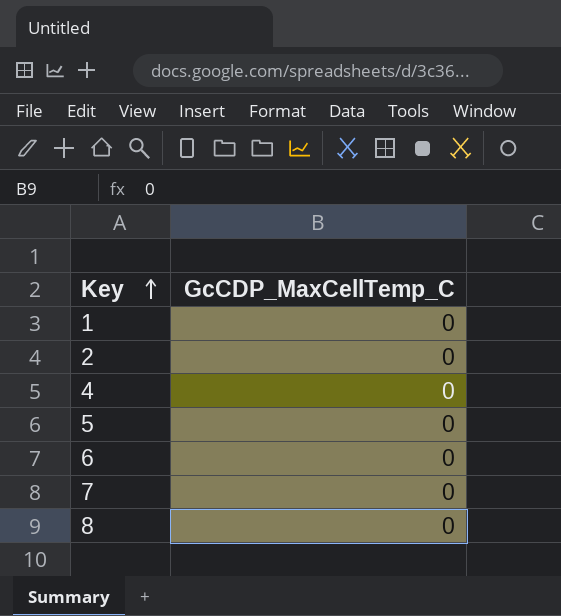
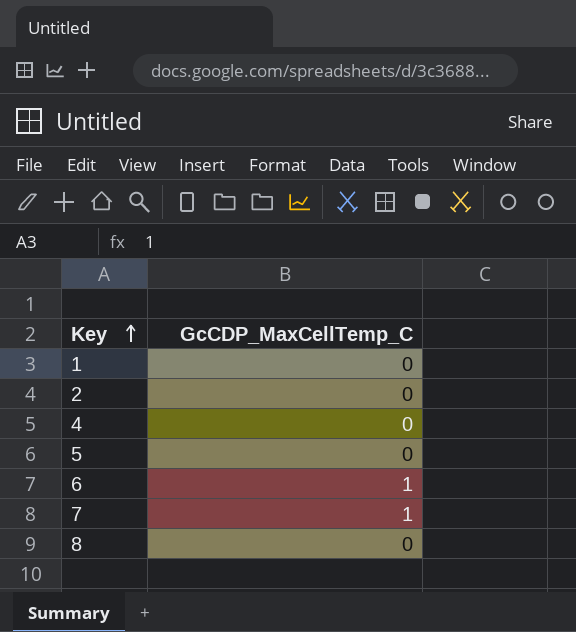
6 | GcCDP_MaxCellTemp_C: 0 -> 1
7 | GcCDP_MaxCellTemp_C: 0 -> 1

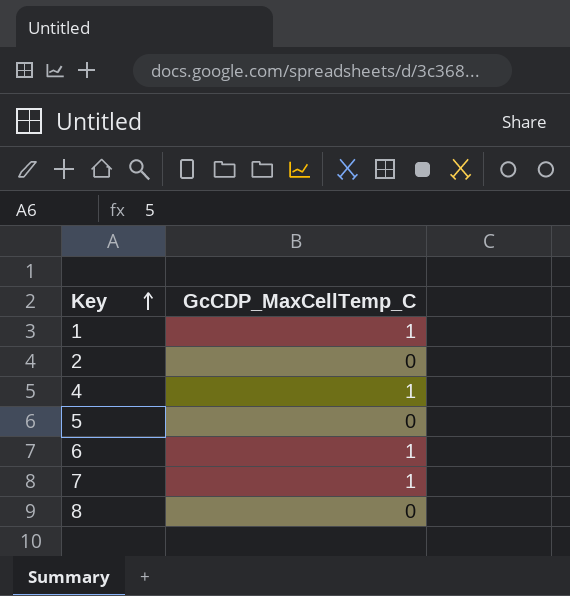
1 | GcCDP_MaxCellTemp_C: 0 -> 1
4 | GcCDP_MaxCellTemp_C: 0 -> 1

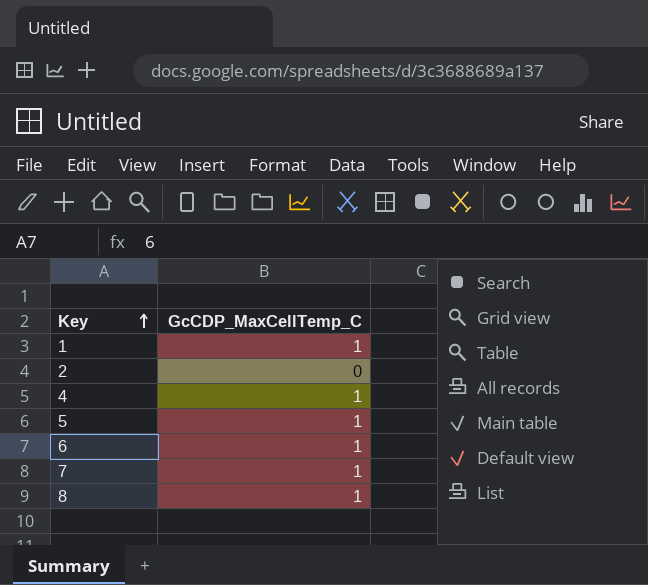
5 | GcCDP_MaxCellTemp_C: 0 -> 1
8 | GcCDP_MaxCellTemp_C: 0 -> 1

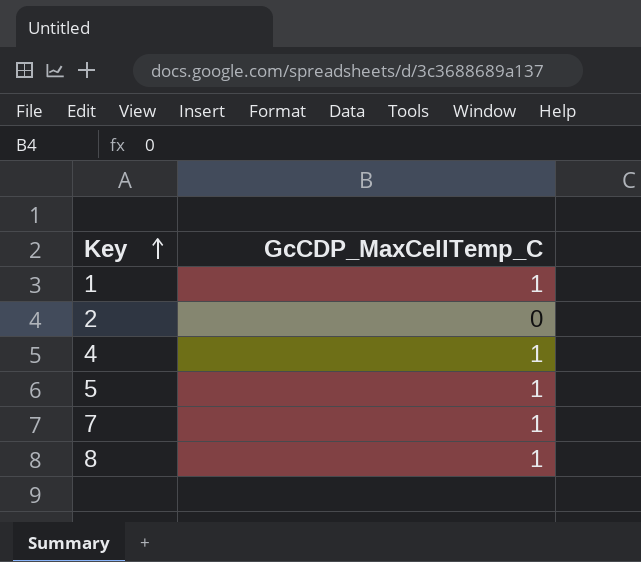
row 6: 1 -> none

